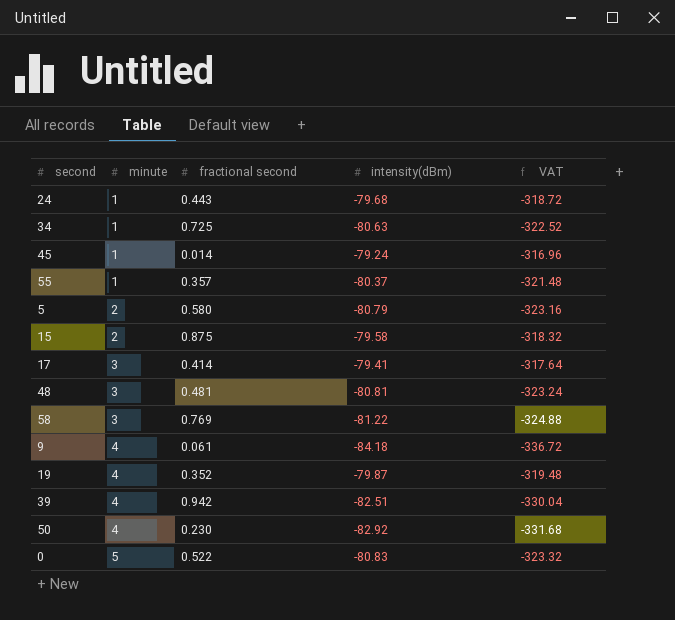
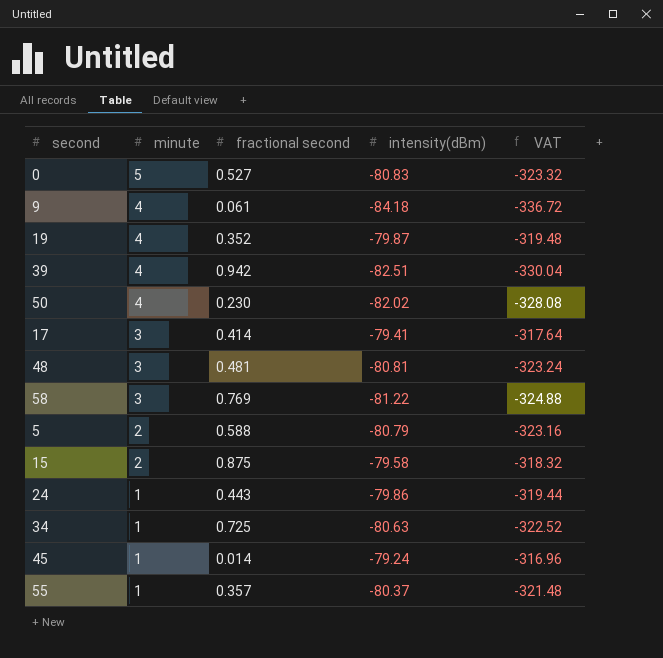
row order: minute ascending -> minute descending
0 | fractional second: 0.522 -> 0.527
50 | intensity(dBm): -82.92 -> -82.02
50 | VAT: -331.68 -> -328.08
5 | fractional second: 0.580 -> 0.588
24 | intensity(dBm): -79.68 -> -79.86
24 | VAT: -318.72 -> -319.44

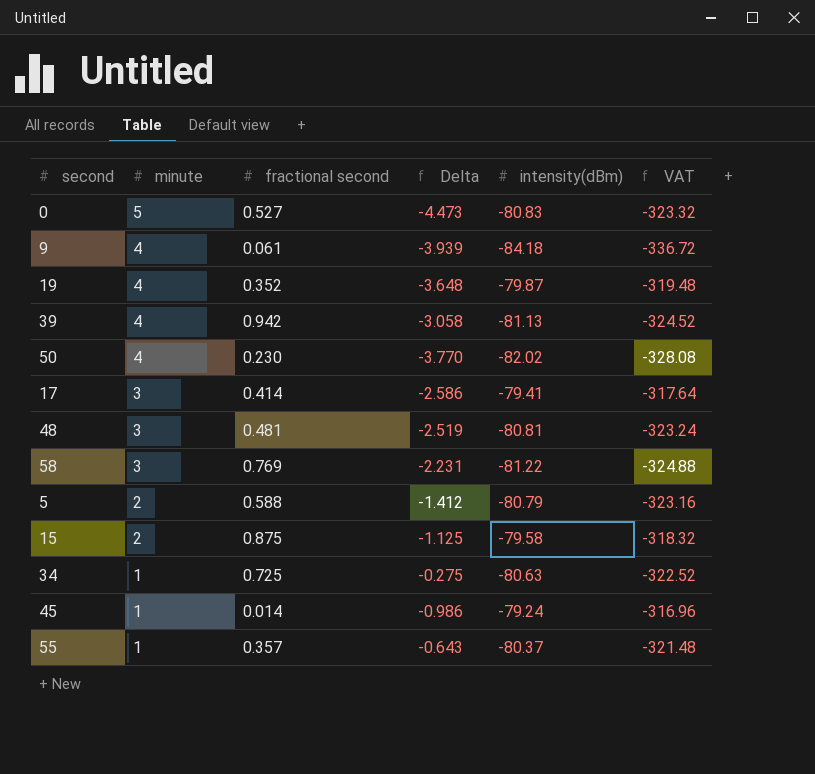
column Delta | formula: none -> [fractional second] - [minute]
row 24: 1 | 0.443 | -79.86 | -319.44 -> none
39 | intensity(dBm): -82.51 -> -81.13
39 | VAT: -330.04 -> -324.52

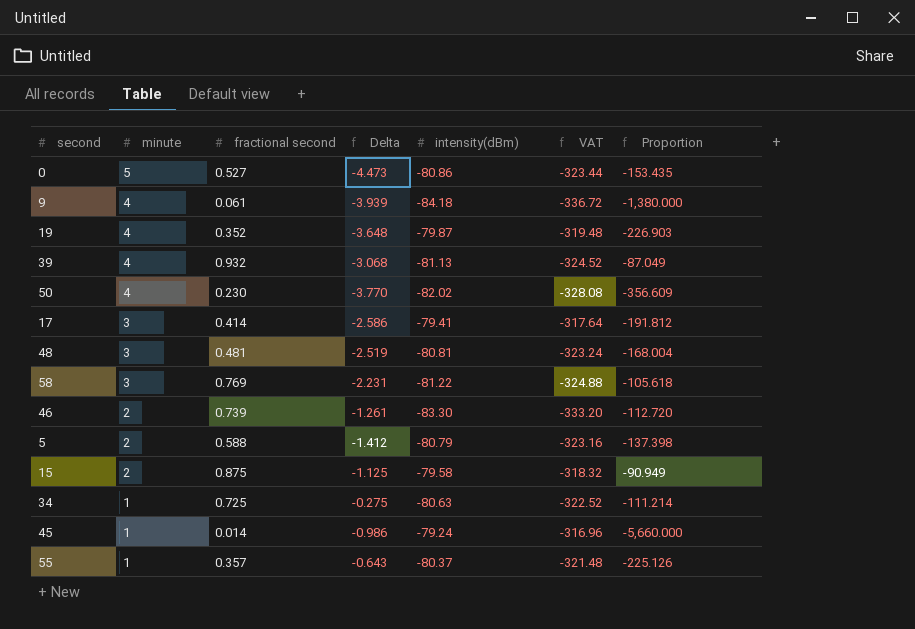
column Proportion | formula: none -> [intensity(dBm)] / [fractional second]
0 | intensity(dBm): -80.83 -> -80.86
0 | VAT: -323.32 -> -323.44
39 | fractional second: 0.942 -> 0.932
39 | Delta: -3.058 -> -3.068
row 46: none -> 2 | 0.739 | -1.261 | -83.30 | -333.20 | -112.720

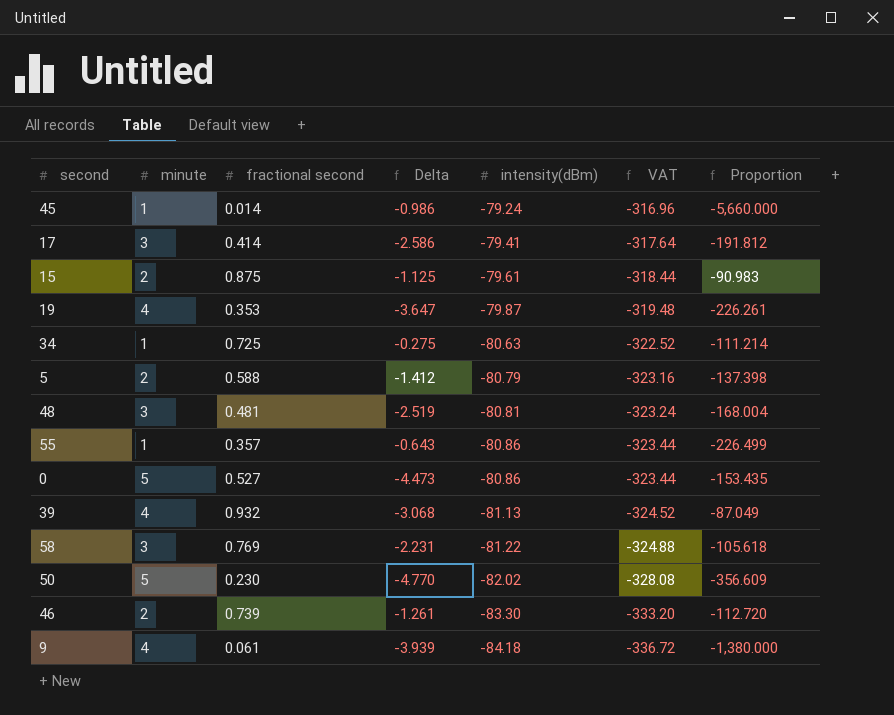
row order: minute descending -> intensity(dBm) descending
15 | intensity(dBm): -79.58 -> -79.61
15 | VAT: -318.32 -> -318.44
15 | Proportion: -90.949 -> -90.983
19 | fractional second: 0.352 -> 0.353
19 | Delta: -3.648 -> -3.647
19 | Proportion: -226.903 -> -226.261
55 | intensity(dBm): -80.37 -> -80.86
55 | VAT: -321.48 -> -323.44
55 | Proportion: -225.126 -> -226.499
50 | minute: 4 -> 5
50 | Delta: -3.770 -> -4.770

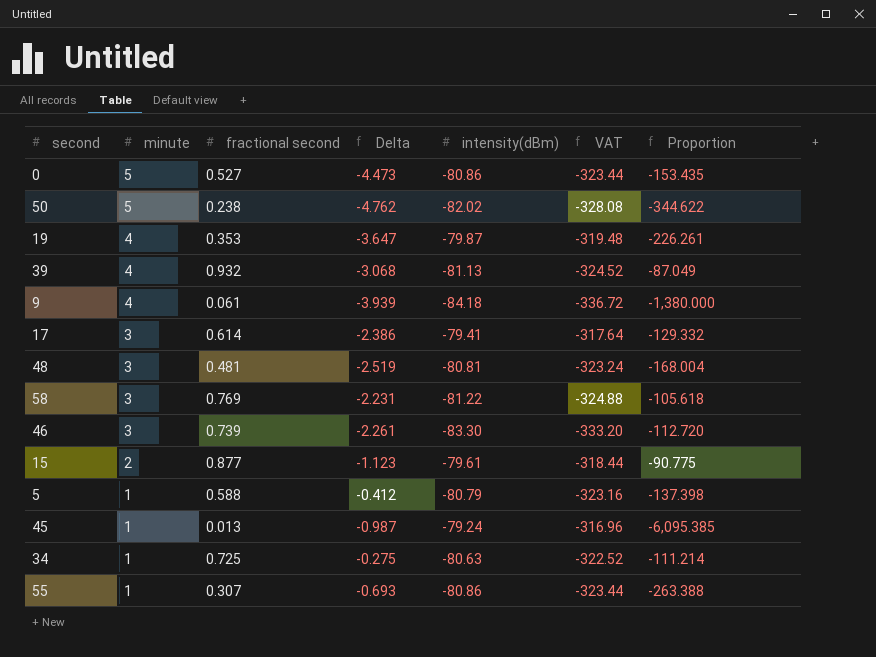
row order: intensity(dBm) descending -> minute descending
50 | fractional second: 0.230 -> 0.238
50 | Delta: -4.770 -> -4.762
50 | Proportion: -356.609 -> -344.622
17 | fractional second: 0.414 -> 0.614
17 | Delta: -2.586 -> -2.386
17 | Proportion: -191.812 -> -129.332
46 | minute: 2 -> 3
46 | Delta: -1.261 -> -2.261
15 | fractional second: 0.875 -> 0.877
15 | Delta: -1.125 -> -1.123
15 | Proportion: -90.983 -> -90.775
5 | minute: 2 -> 1
5 | Delta: -1.412 -> -0.412
45 | fractional second: 0.014 -> 0.013
45 | Delta: -0.986 -> -0.987
45 | Proportion: -5,660.000 -> -6,095.385
55 | fractional second: 0.357 -> 0.307
55 | Delta: -0.643 -> -0.693
55 | Proportion: -226.499 -> -263.388

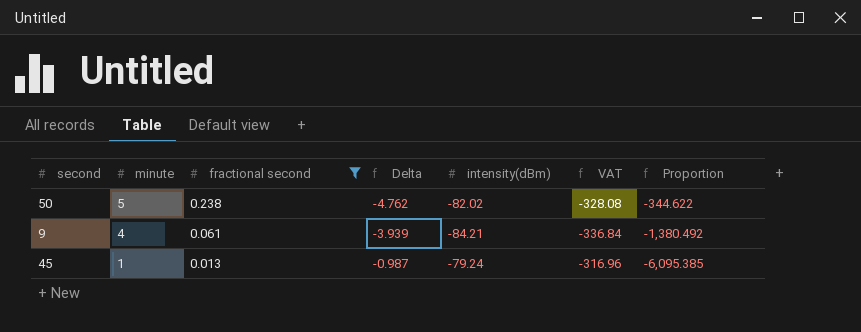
filter: none -> fractional second <= 0.238
9 | intensity(dBm): -84.18 -> -84.21
9 | VAT: -336.72 -> -336.84
9 | Proportion: -1,380.000 -> -1,380.492

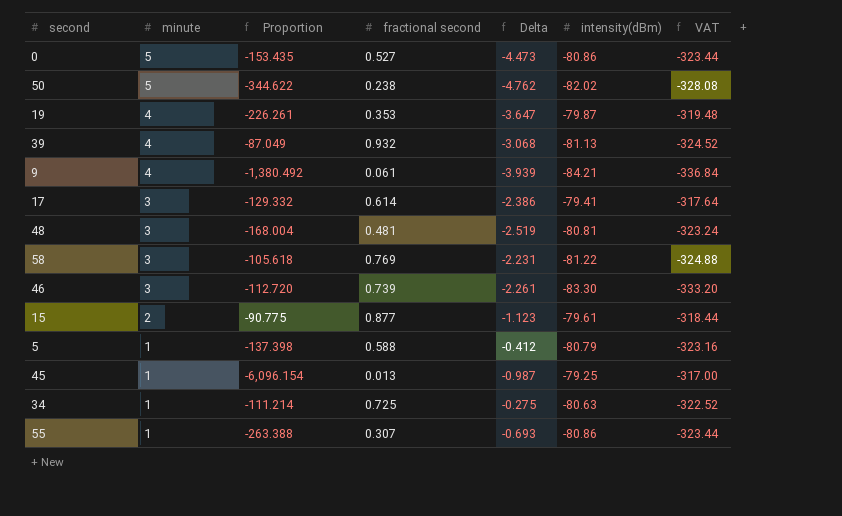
filter: fractional second <= 0.238 -> none
column Proportion | position: 7 -> 3
45 | Proportion: -6,095.385 -> -6,096.154
45 | intensity(dBm): -79.24 -> -79.25
45 | VAT: -316.96 -> -317.00

